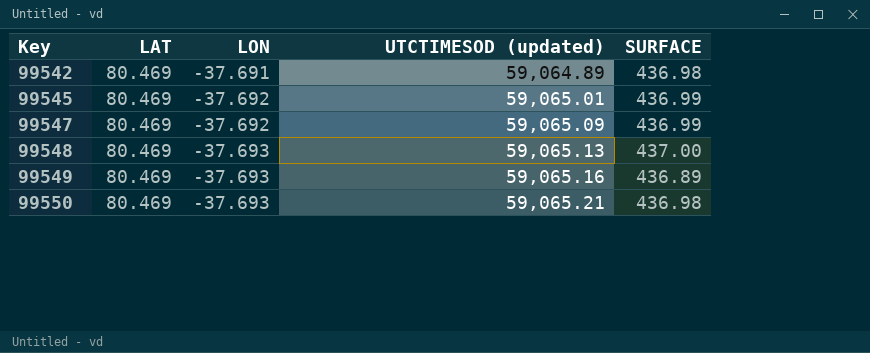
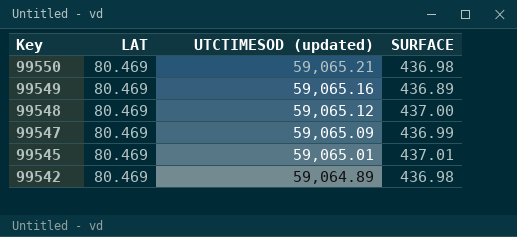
row order: Key ascending -> Key descending
column LON | position: 3 -> none
99548 | UTCTIMESOD (updated): 59,065.13 -> 59,065.12
99545 | SURFACE: 436.99 -> 437.01

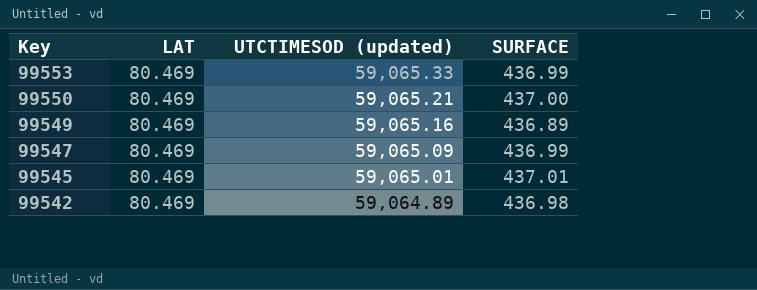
row 99548: 80.469 | 59,065.12 | 437.00 -> none
row 99553: none -> 80.469 | 59,065.33 | 436.99
99550 | SURFACE: 436.98 -> 437.00

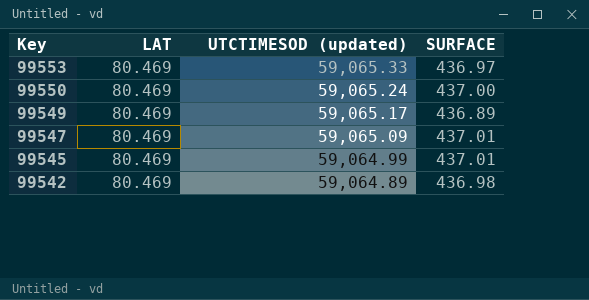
99553 | SURFACE: 436.99 -> 436.97
99550 | UTCTIMESOD (updated): 59,065.21 -> 59,065.24
99549 | UTCTIMESOD (updated): 59,065.16 -> 59,065.17
99547 | SURFACE: 436.99 -> 437.01
99545 | UTCTIMESOD (updated): 59,065.01 -> 59,064.99

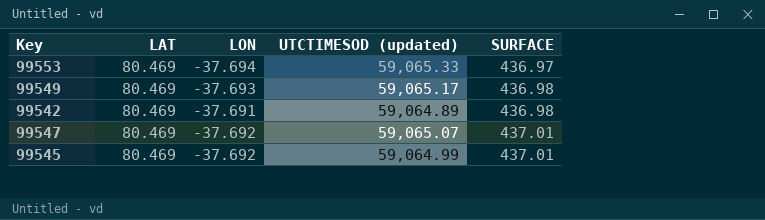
row order: Key descending -> SURFACE ascending
column LON | position: none -> 3
row 99550: 80.469 | 59,065.24 | 437.00 -> none
99549 | SURFACE: 436.89 -> 436.98
99547 | UTCTIMESOD (updated): 59,065.09 -> 59,065.07

